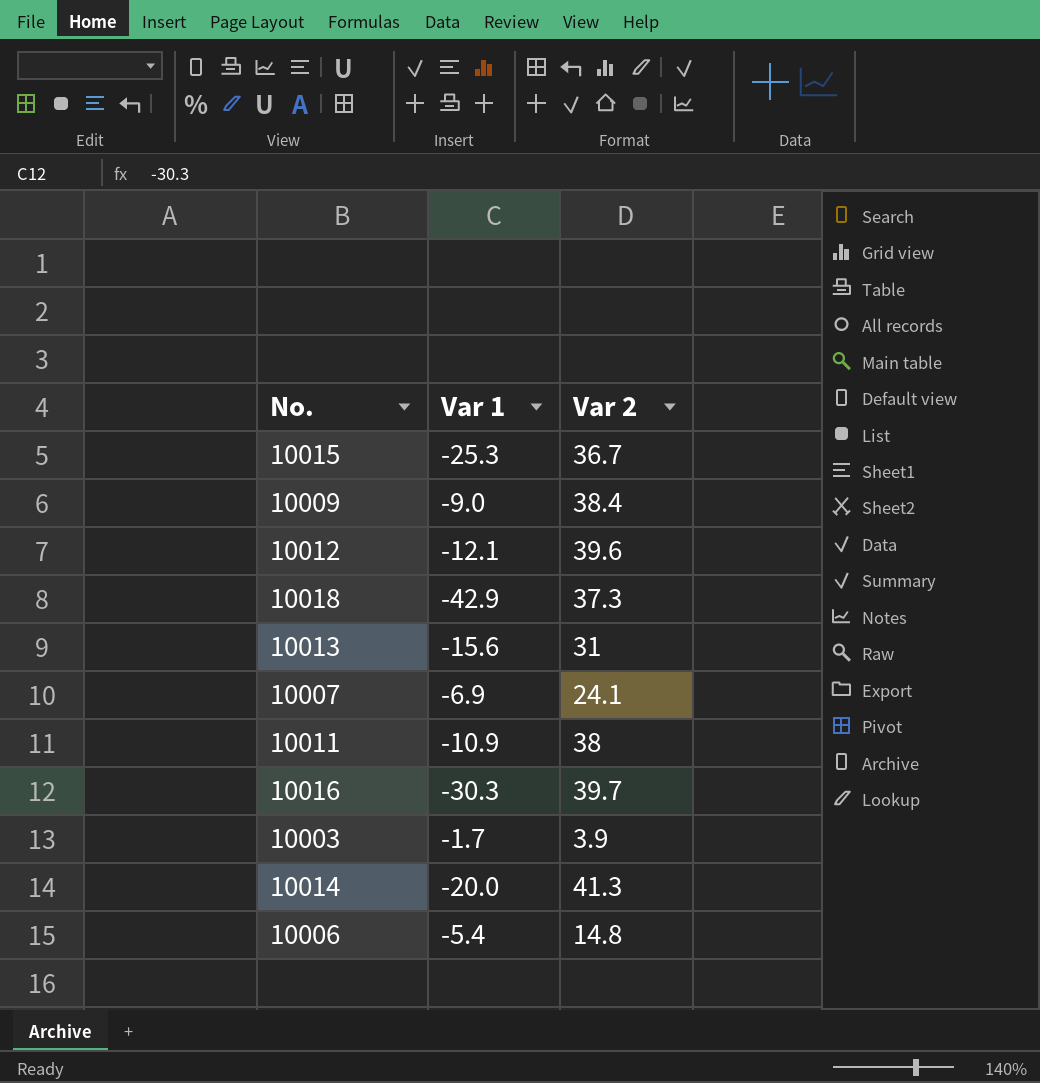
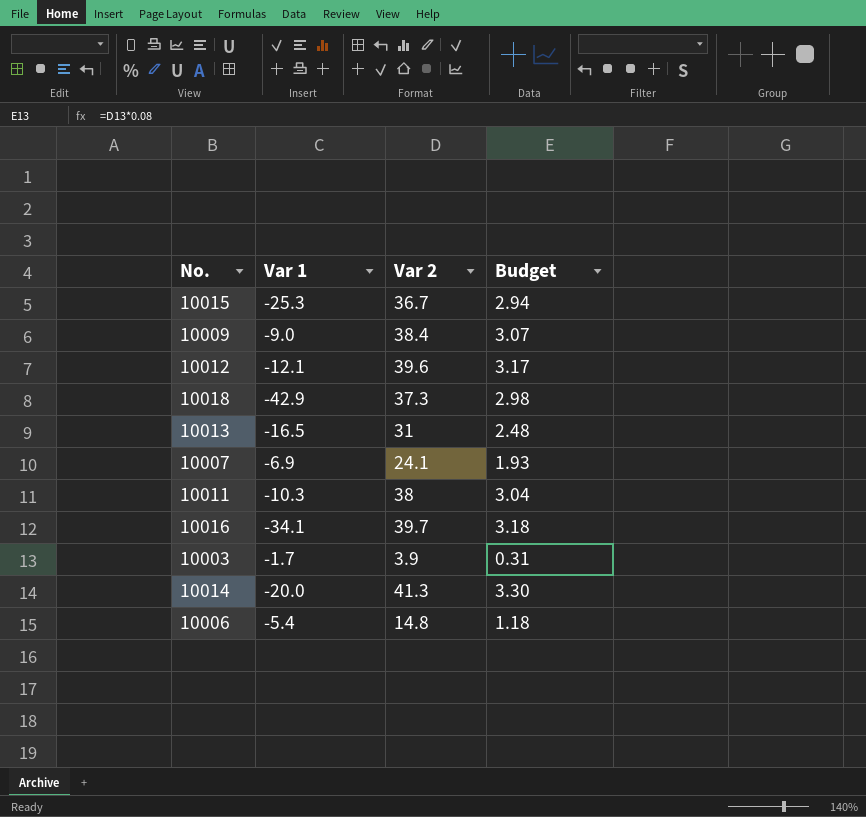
column Budget | formula: none -> [Var 2] * 0.08
10013 | Var 1: -15.6 -> -16.5
10011 | Var 1: -10.9 -> -10.3
10016 | Var 1: -30.3 -> -34.1

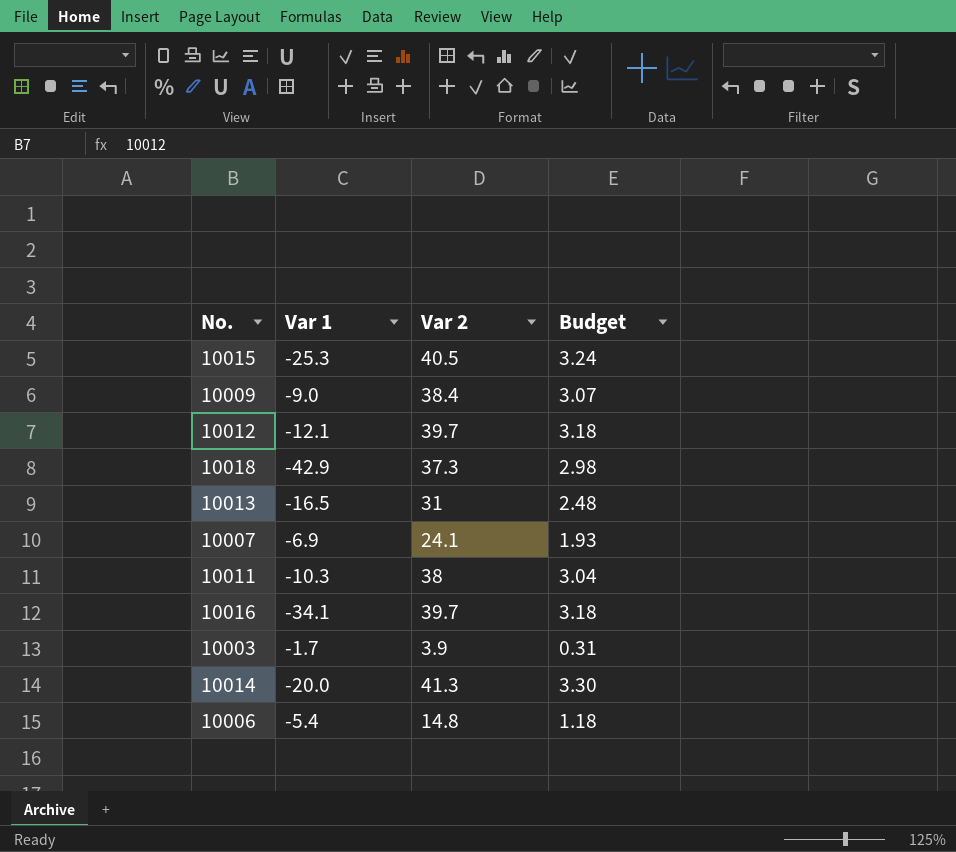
10015 | Var 2: 36.7 -> 40.5
10015 | Budget: 2.94 -> 3.24
10012 | Var 2: 39.6 -> 39.7
10012 | Budget: 3.17 -> 3.18

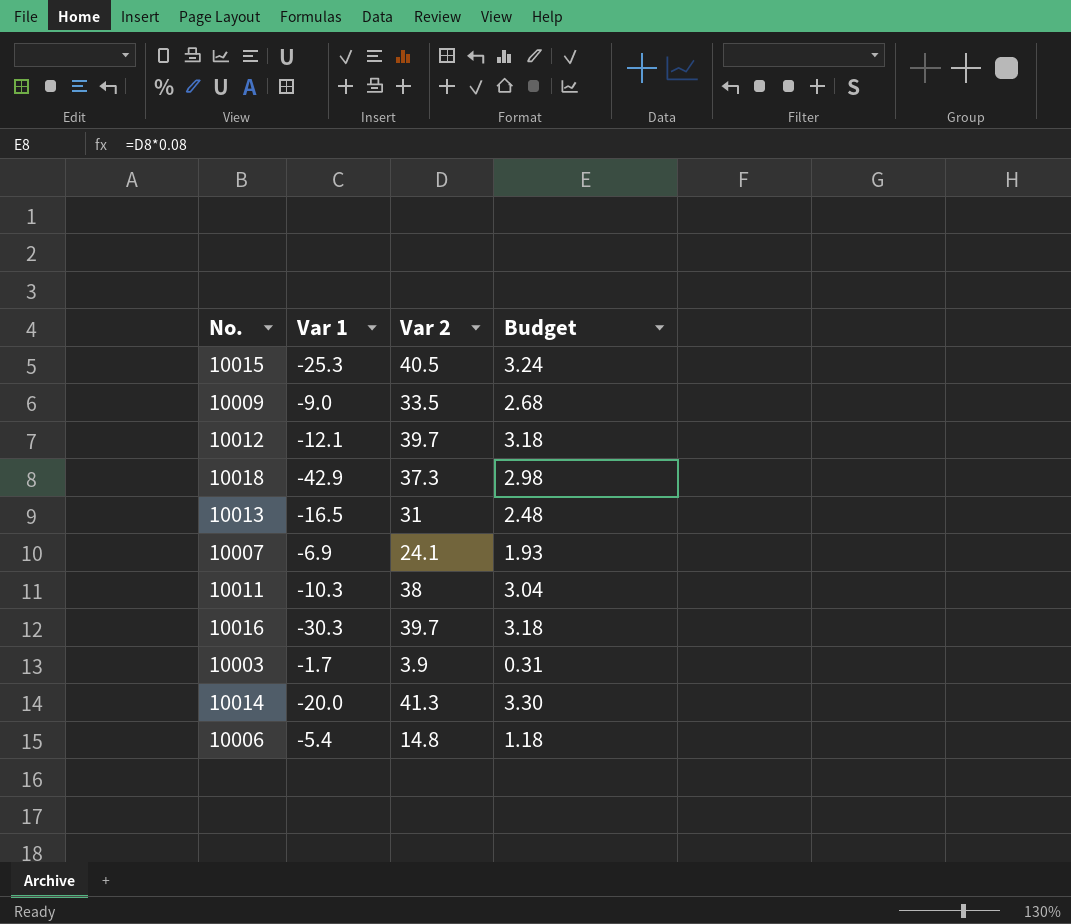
10009 | Var 2: 38.4 -> 33.5
10009 | Budget: 3.07 -> 2.68
10016 | Var 1: -34.1 -> -30.3

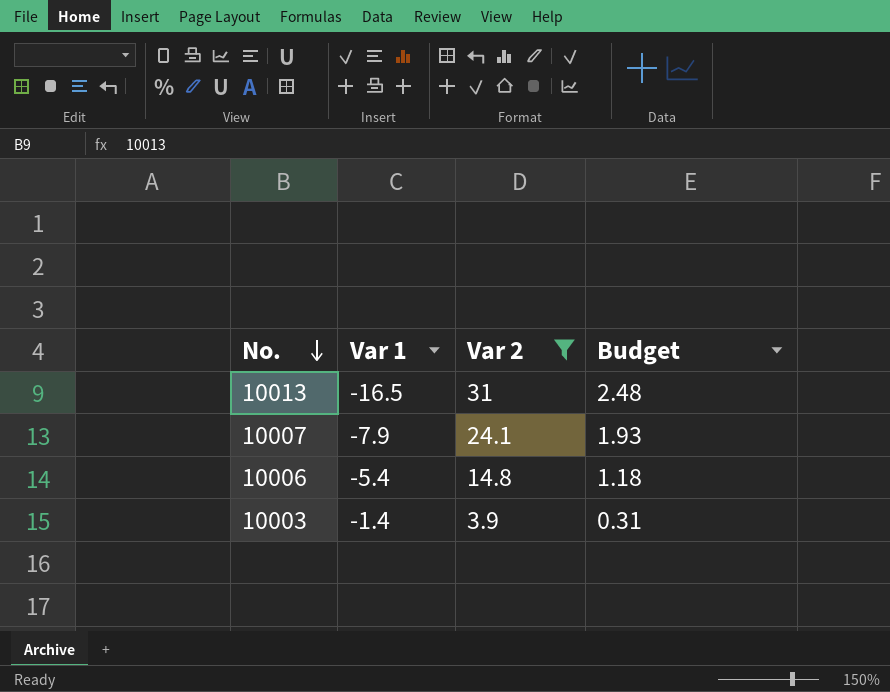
filter: none -> Var 2 <= 31
row order: none -> No. descending
10007 | Var 1: -6.9 -> -7.9
10003 | Var 1: -1.7 -> -1.4

